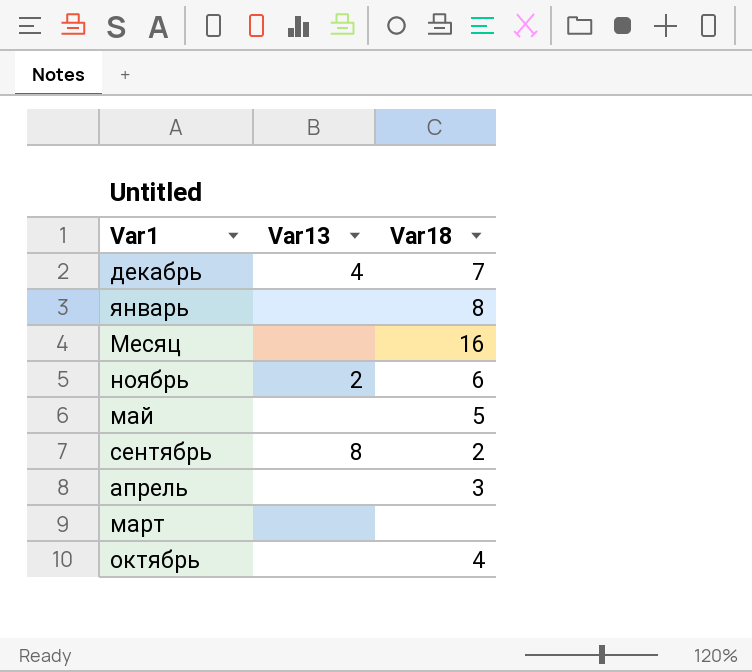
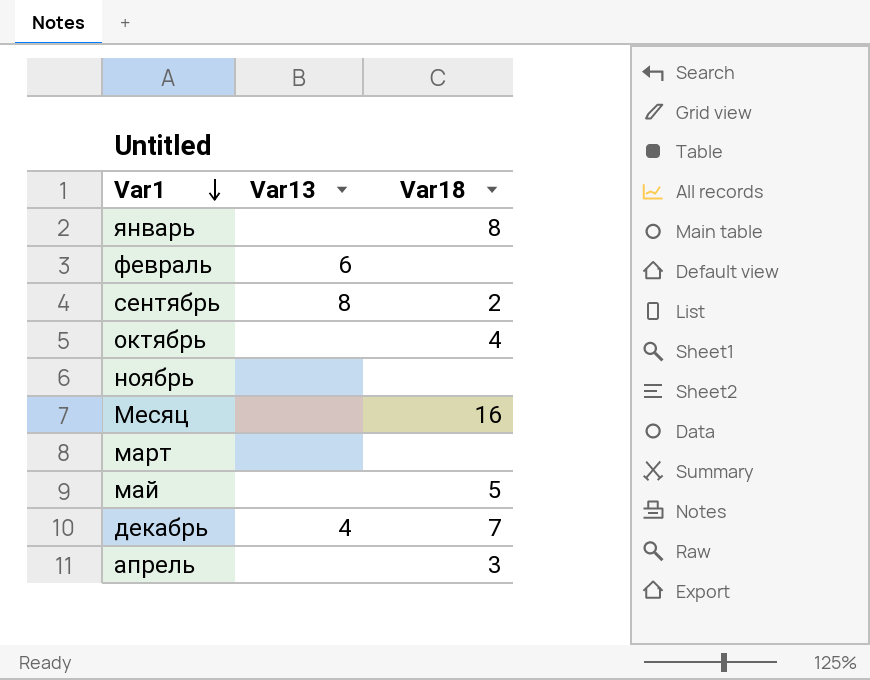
row order: none -> Var1 descending
row февраль: none -> 6 | none
ноябрь | Var13: 2 -> none
ноябрь | Var18: 6 -> none

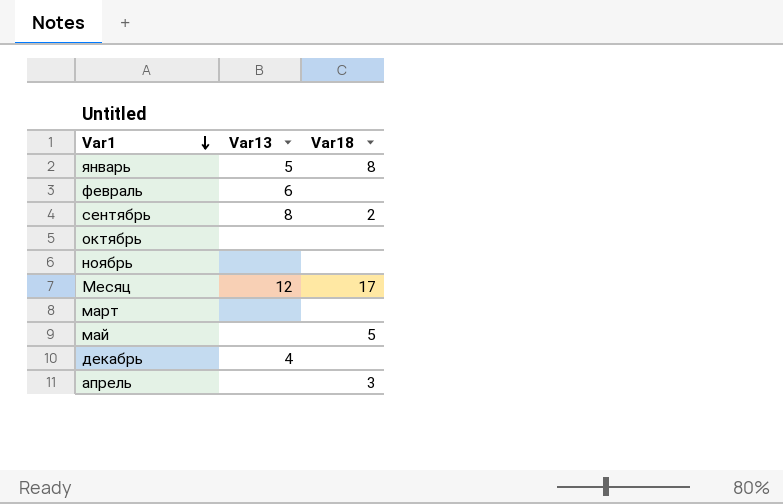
январь | Var13: none -> 5
октябрь | Var18: 4 -> none
Месяц | Var13: none -> 12
Месяц | Var18: 16 -> 17
декабрь | Var18: 7 -> none

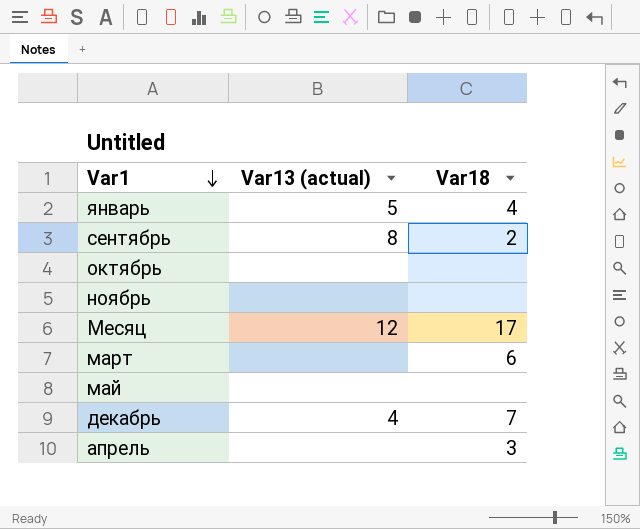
column name: Var13 -> Var13 (actual)
row февраль: 6 | none -> none
январь | Var18: 8 -> 4
март | Var18: none -> 6
май | Var18: 5 -> none
декабрь | Var18: none -> 7

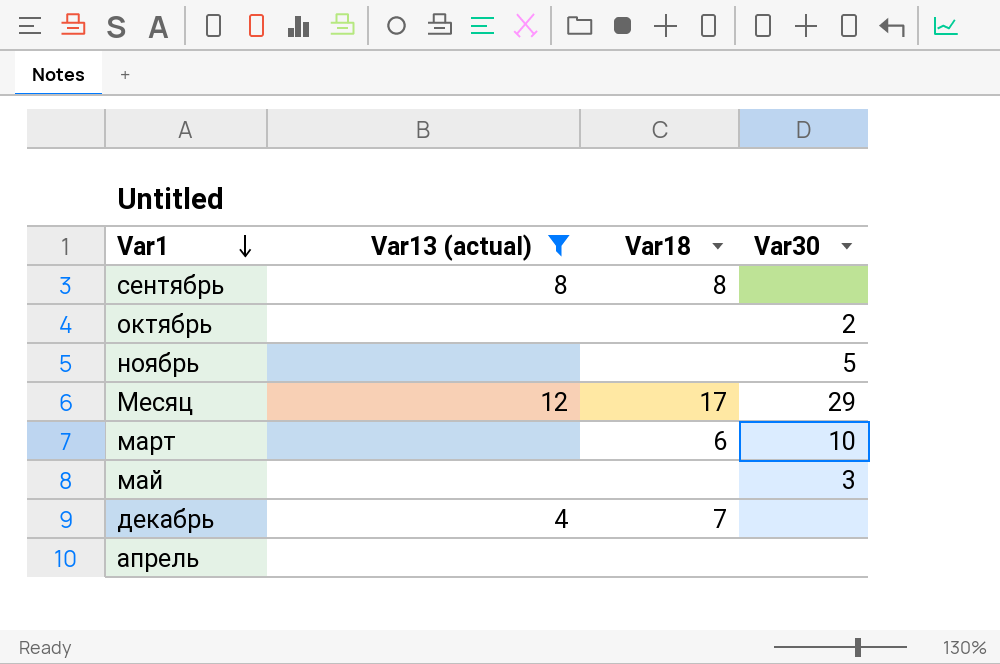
filter: none -> Var13 (actual) != 5
column Var30 | position: none -> 4
сентябрь | Var18: 2 -> 8
апрель | Var18: 3 -> none

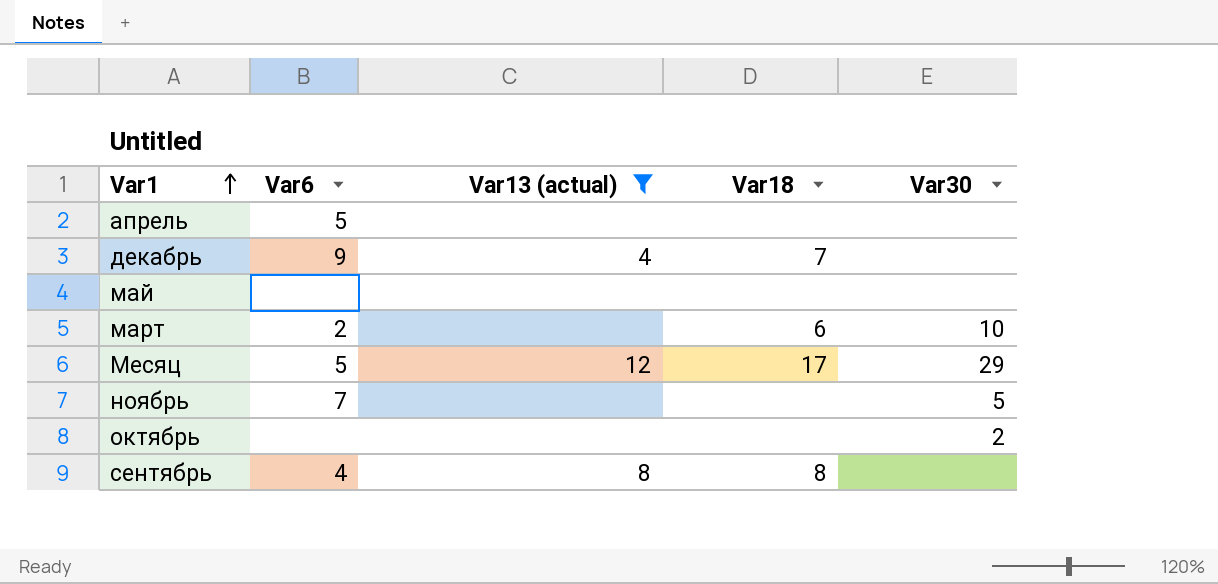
row order: Var1 descending -> Var1 ascending
column Var6 | position: none -> 2
май | Var30: 3 -> none

